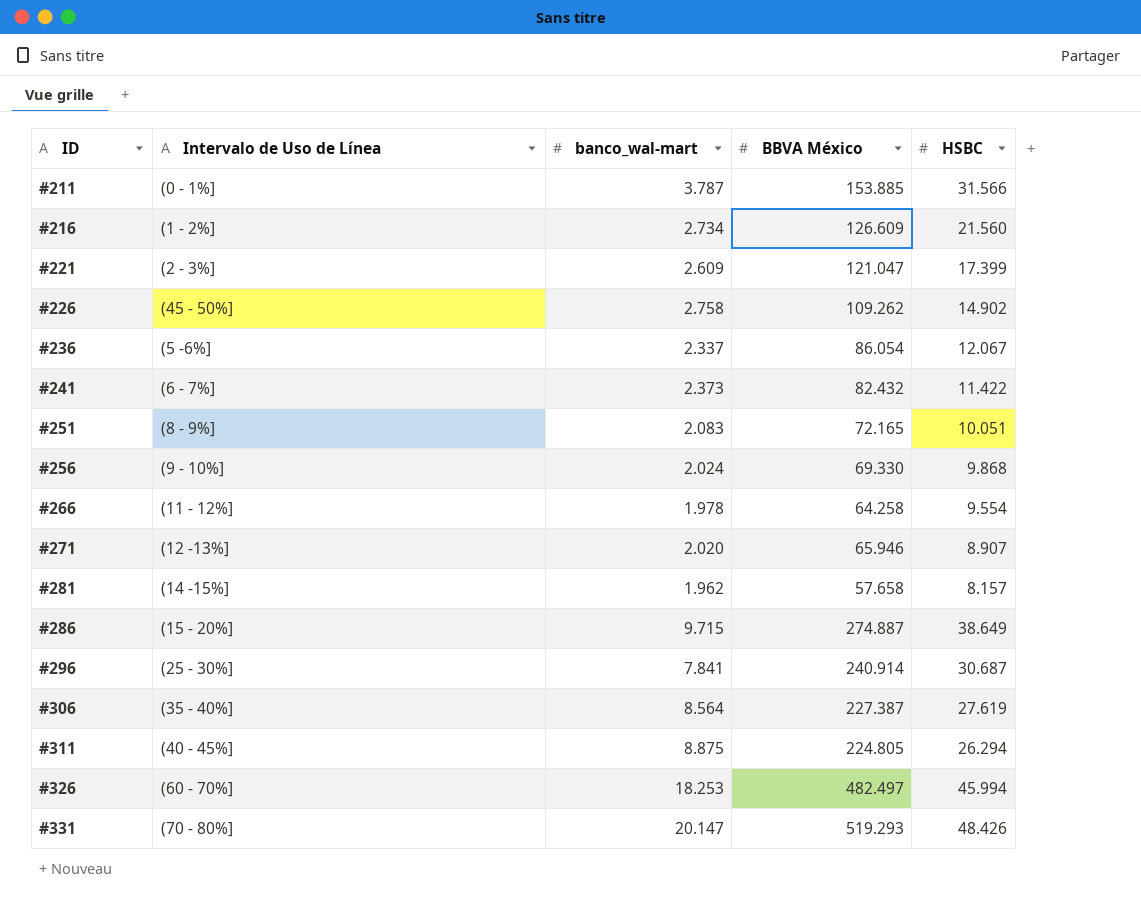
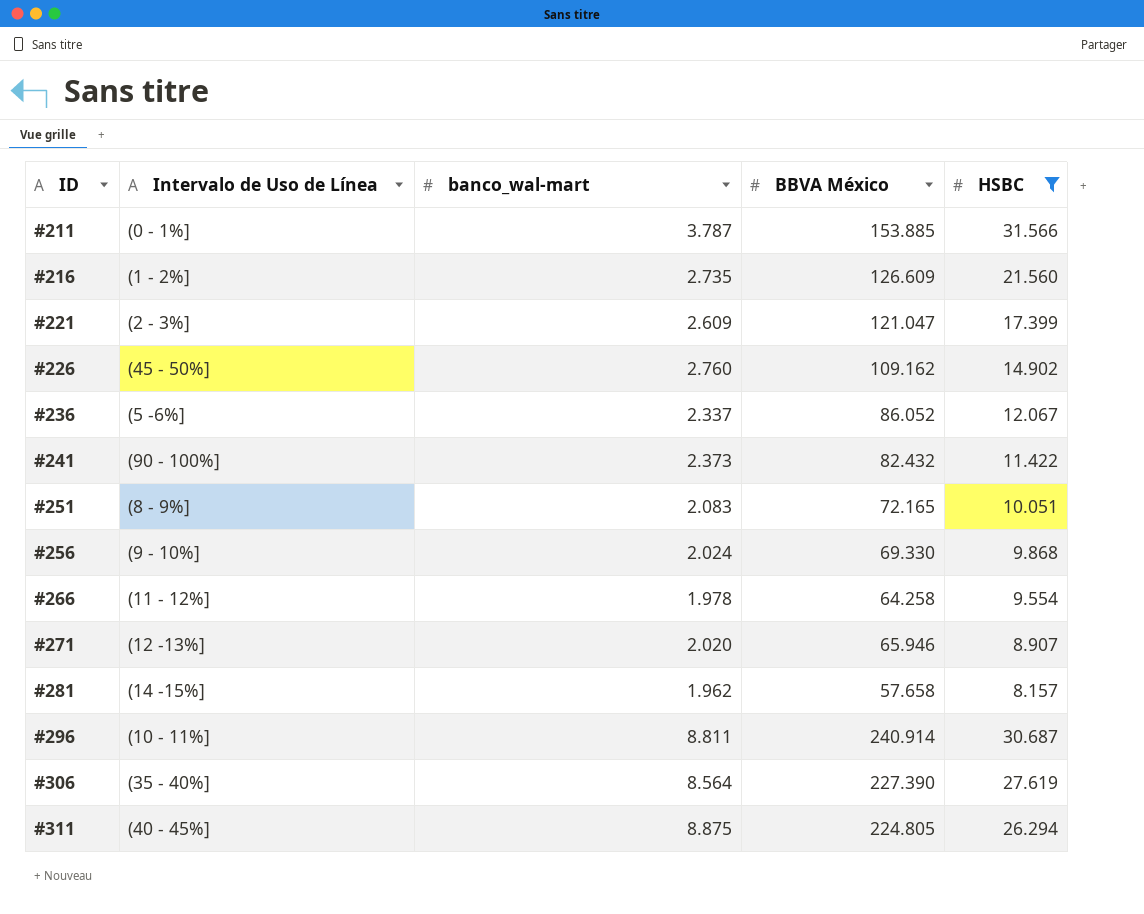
filter: none -> HSBC <= 31.566
#216 | banco_wal-mart: 2.734 -> 2.735
#226 | banco_wal-mart: 2.758 -> 2.760
#226 | BBVA México: 109.262 -> 109.162
#236 | BBVA México: 86.054 -> 86.052
#241 | Intervalo de Uso de Línea: (6 - 7%] -> (90 - 100%]
#296 | Intervalo de Uso de Línea: (25 - 30%] -> (10 - 11%]
#296 | banco_wal-mart: 7.841 -> 8.811
#306 | BBVA México: 227.387 -> 227.390

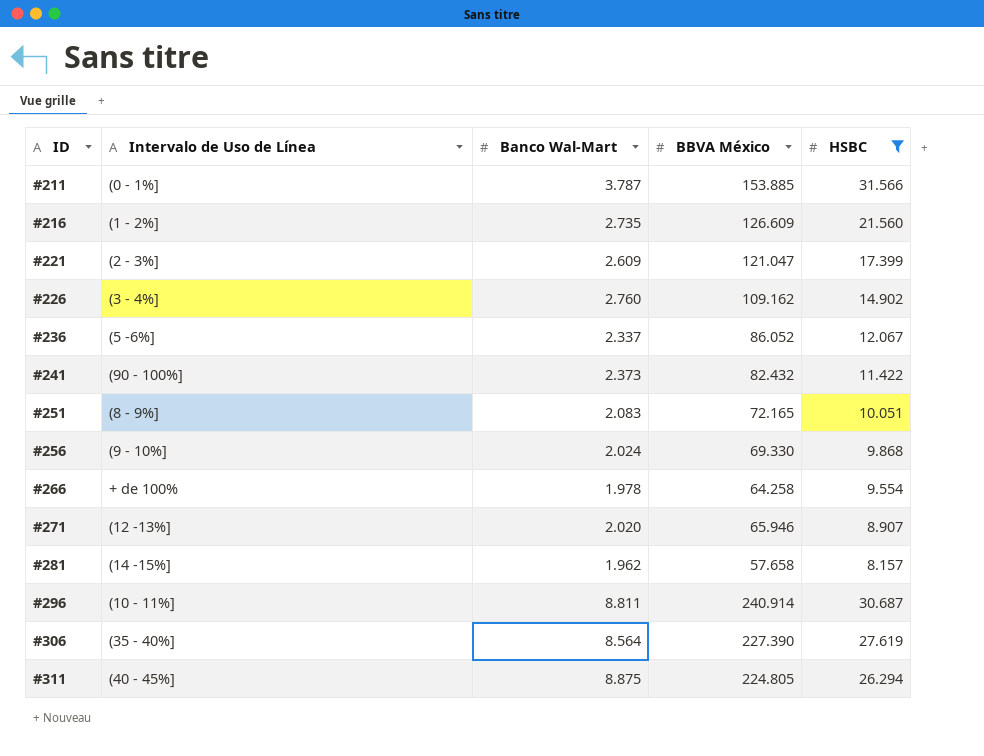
column name: banco_wal-mart -> Banco Wal-Mart
#226 | Intervalo de Uso de Línea: (45 - 50%] -> (3 - 4%]
#266 | Intervalo de Uso de Línea: (11 - 12%] -> + de 100%

